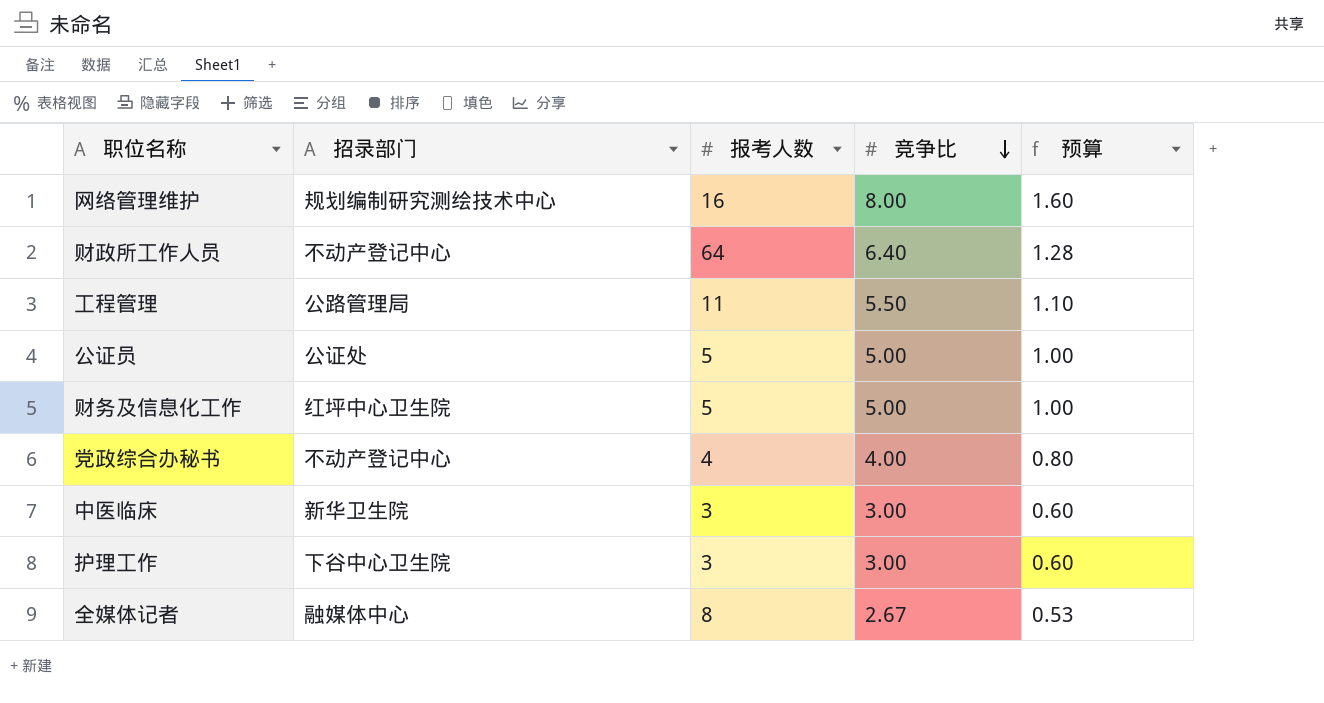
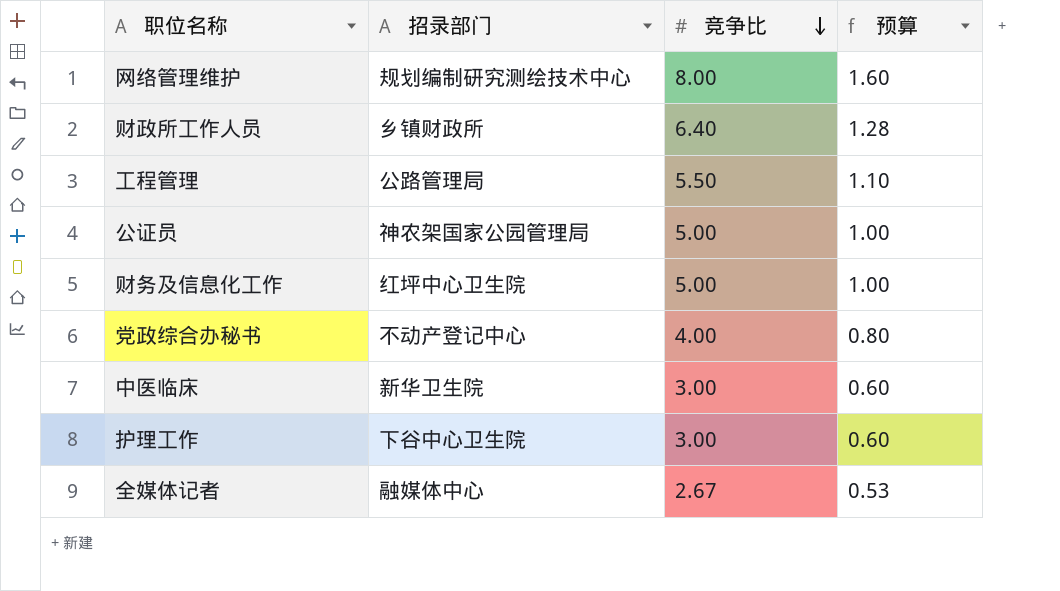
column 报考人数 | position: 3 -> none
财政所工作人员 | 招录部门: 不动产登记中心 -> 乡镇财政所
公证员 | 招录部门: 公证处 -> 神农架国家公园管理局

